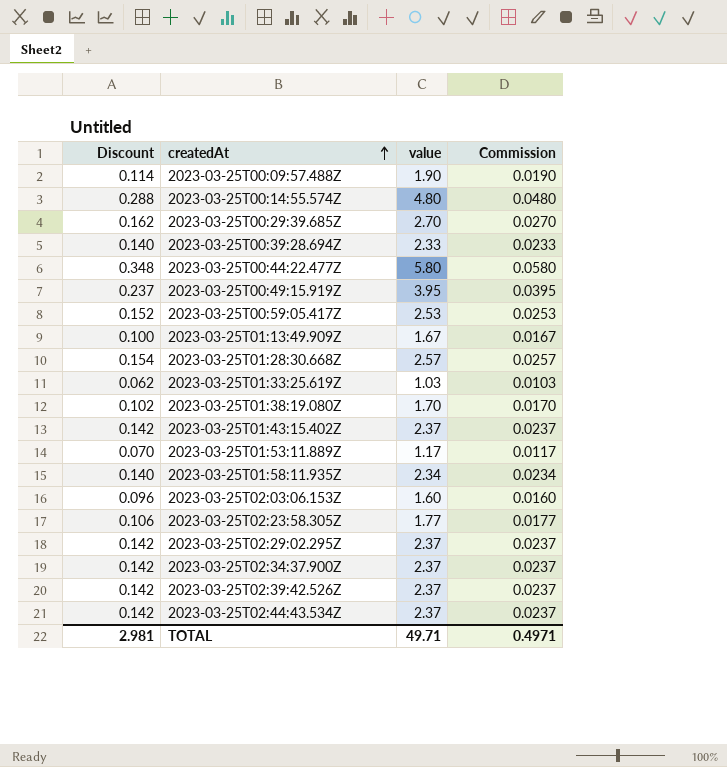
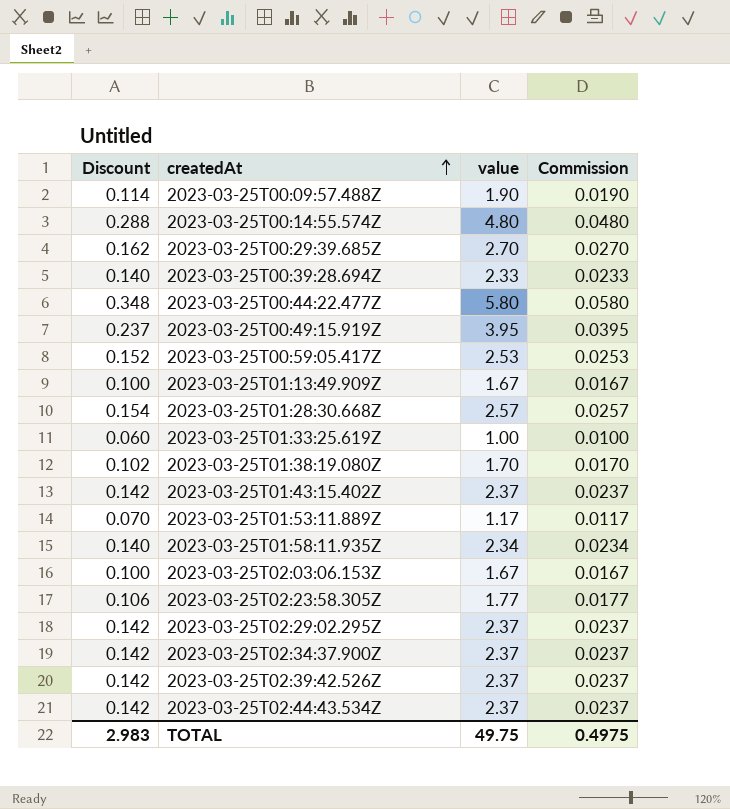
2023-03-25T01:33:25.619Z | Discount: 0.062 -> 0.060
2023-03-25T01:33:25.619Z | value: 1.03 -> 1.00
2023-03-25T01:33:25.619Z | Commission: 0.0103 -> 0.0100
2023-03-25T02:03:06.153Z | Discount: 0.096 -> 0.100
2023-03-25T02:03:06.153Z | value: 1.60 -> 1.67
2023-03-25T02:03:06.153Z | Commission: 0.0160 -> 0.0167
TOTAL | Discount: 2.981 -> 2.983
TOTAL | value: 49.71 -> 49.75
TOTAL | Commission: 0.4971 -> 0.4975

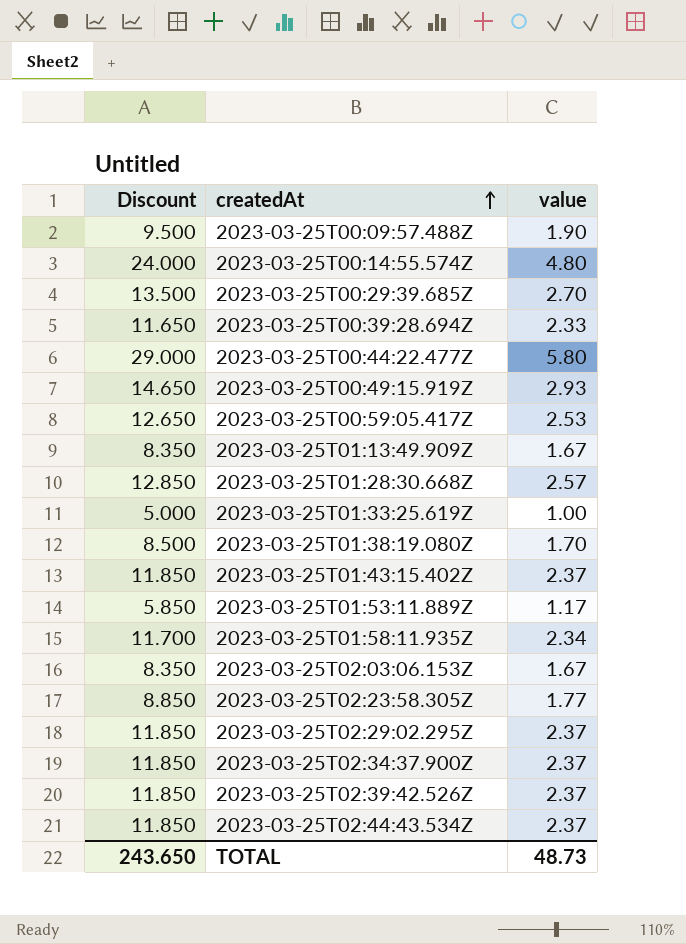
column Commission | formula: [value] * 0.01 -> none
column Discount | formula: [value] * 0.06 -> [value] * 5
2023-03-25T00:49:15.919Z | value: 3.95 -> 2.93
TOTAL | Discount: 2.983 -> 243.650
TOTAL | value: 49.75 -> 48.73

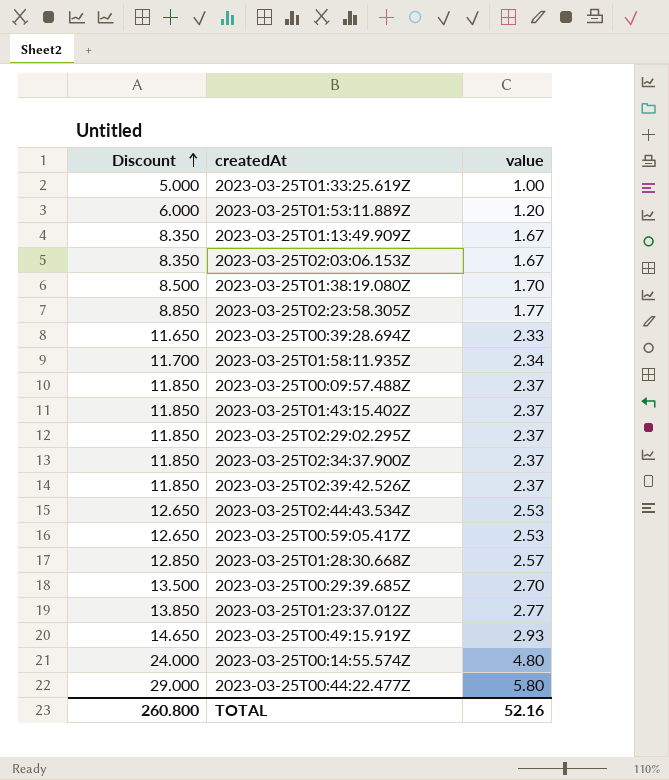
row order: createdAt ascending -> Discount ascending
2023-03-25T01:53:11.889Z | Discount: 5.850 -> 6.000
2023-03-25T01:53:11.889Z | value: 1.17 -> 1.20
2023-03-25T00:09:57.488Z | Discount: 9.500 -> 11.850
2023-03-25T00:09:57.488Z | value: 1.90 -> 2.37
2023-03-25T02:44:43.534Z | Discount: 11.850 -> 12.650
2023-03-25T02:44:43.534Z | value: 2.37 -> 2.53
row 2023-03-25T01:23:37.012Z: none -> 13.850 | 2.77
TOTAL | Discount: 243.650 -> 260.800
TOTAL | value: 48.73 -> 52.16

